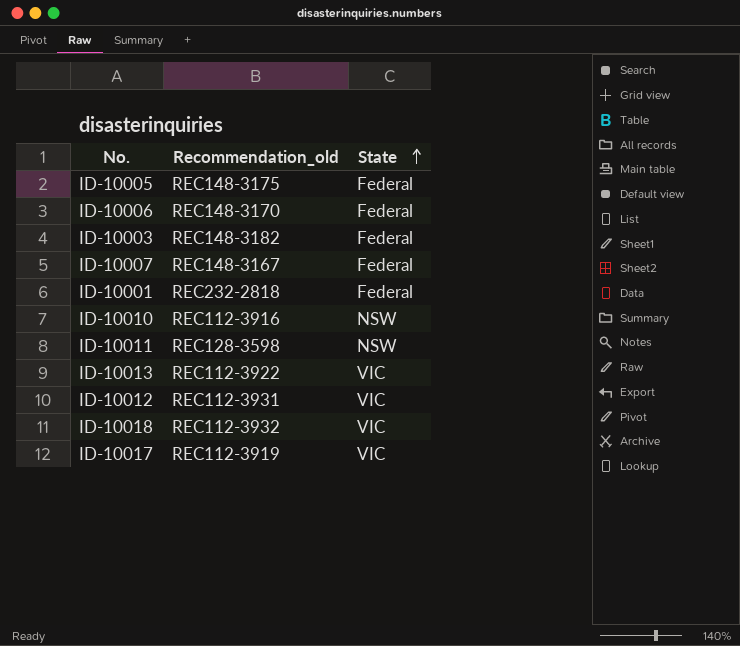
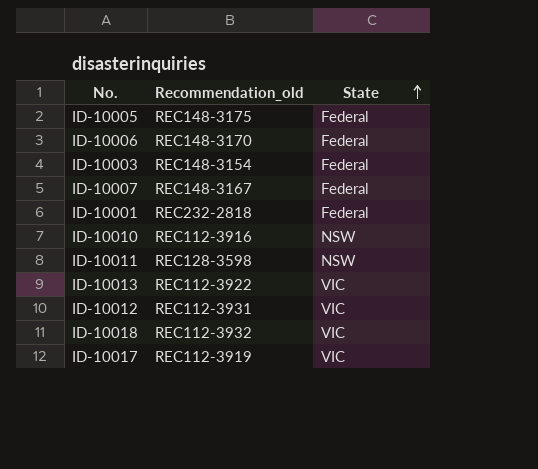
ID-10003 | Recommendation_old: REC148-3182 -> REC148-3154

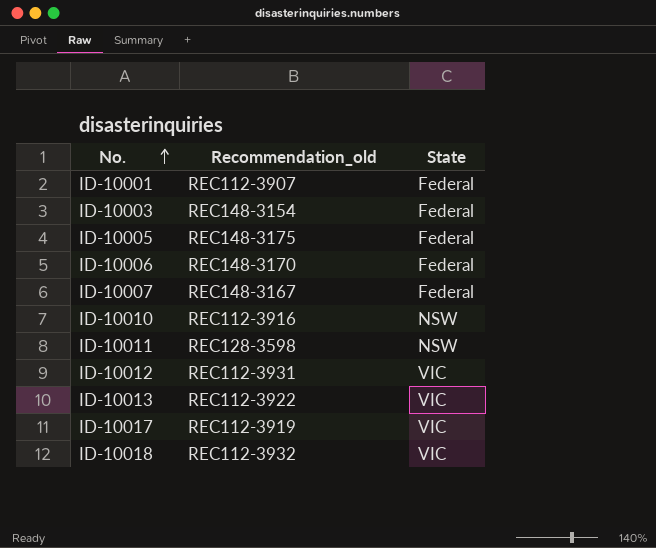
row order: State ascending -> No. ascending
ID-10001 | Recommendation_old: REC232-2818 -> REC112-3907

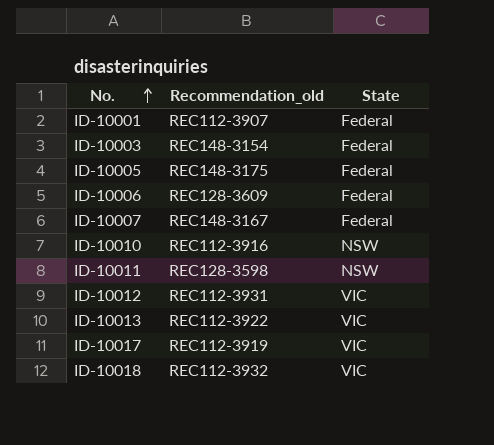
ID-10006 | Recommendation_old: REC148-3170 -> REC128-3609

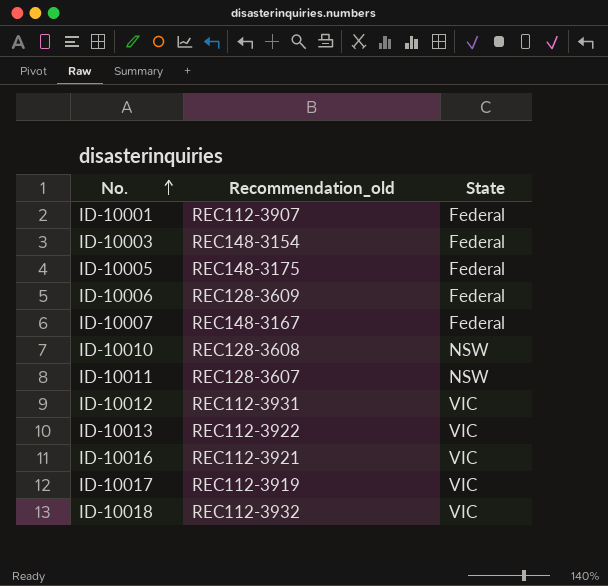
ID-10010 | Recommendation_old: REC112-3916 -> REC128-3608
ID-10011 | Recommendation_old: REC128-3598 -> REC128-3607
row ID-10016: none -> REC112-3921 | VIC

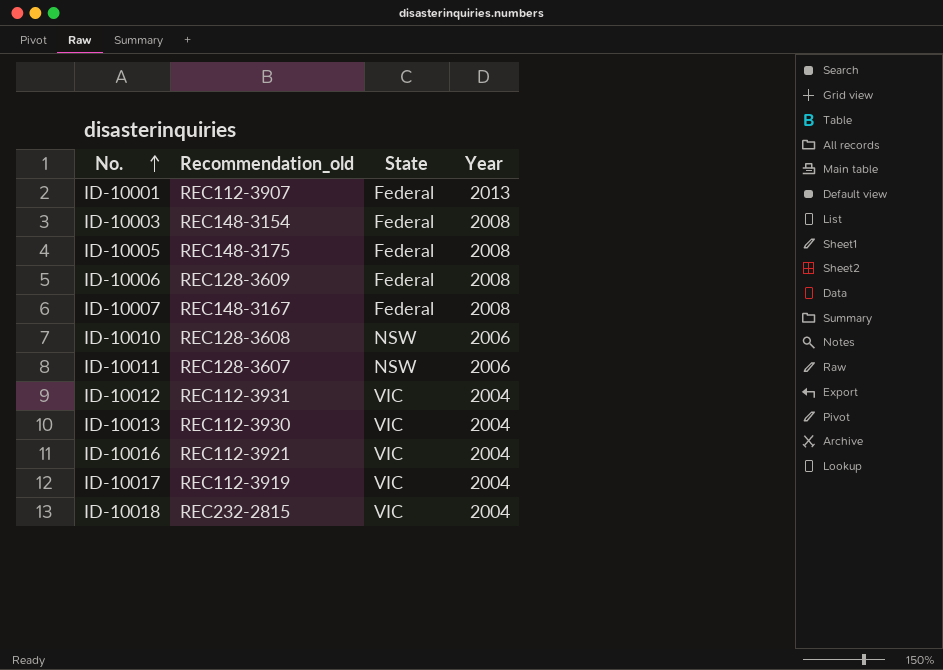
column Year | position: none -> 4
ID-10013 | Recommendation_old: REC112-3922 -> REC112-3930
ID-10018 | Recommendation_old: REC112-3932 -> REC232-2815

